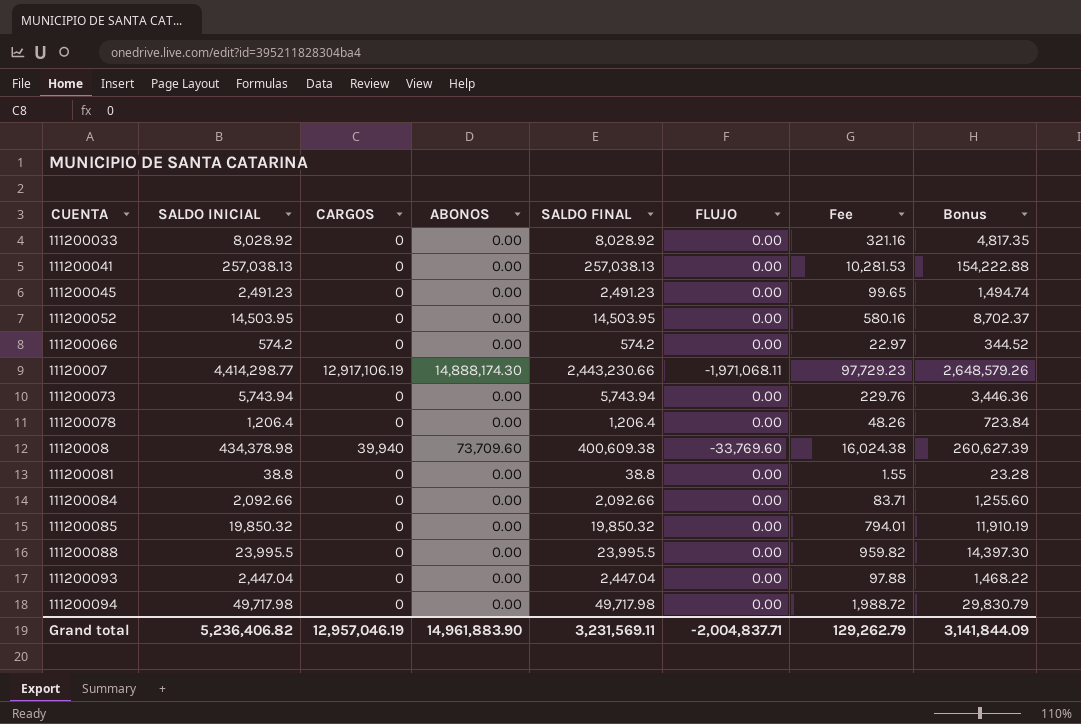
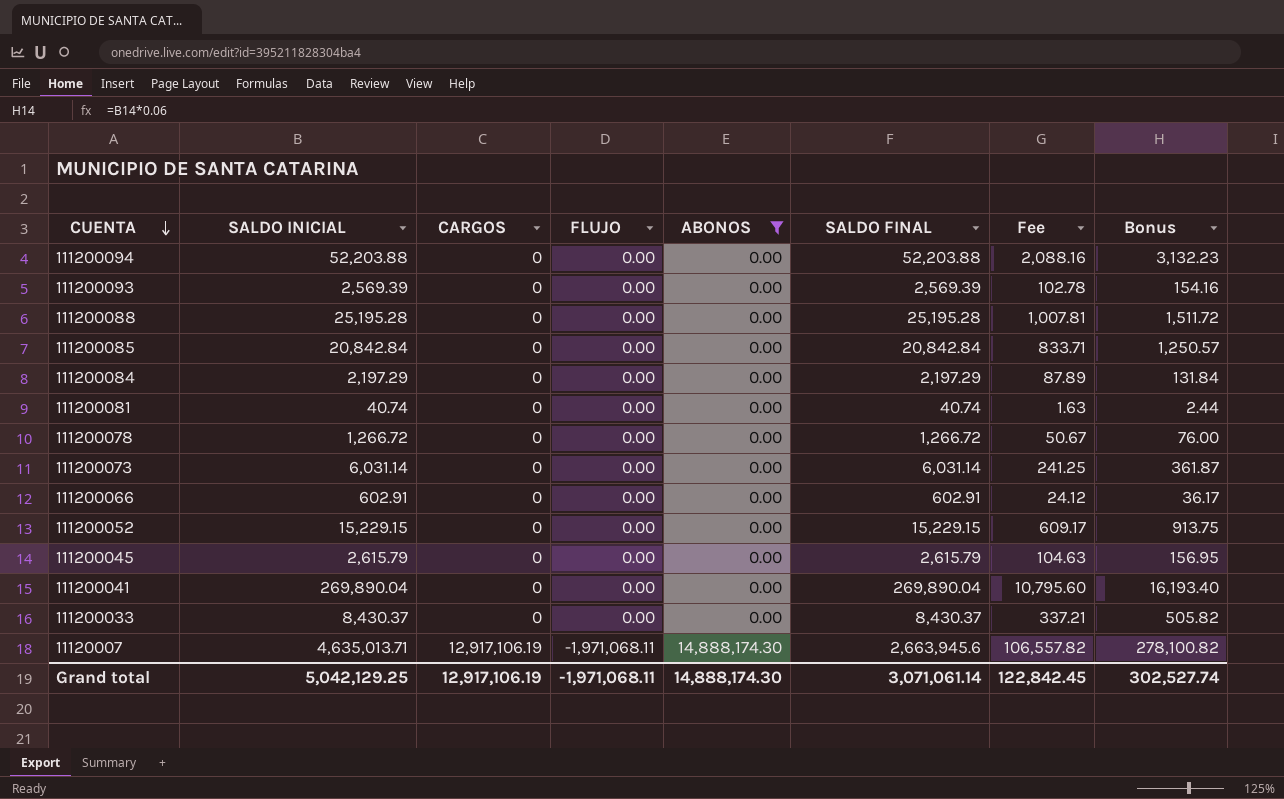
filter: none -> ABONOS != 73,709.60
row order: none -> CUENTA descending
column FLUJO | position: 6 -> 4
column Bonus | formula: [SALDO INICIAL] * 0.6 -> [SALDO INICIAL] * 0.06
111200094 | SALDO INICIAL: 49,717.98 -> 52,203.88
111200094 | SALDO FINAL: 49,717.98 -> 52,203.88
111200094 | Fee: 1,988.72 -> 2,088.16
111200093 | SALDO INICIAL: 2,447.04 -> 2,569.39
111200093 | SALDO FINAL: 2,447.04 -> 2,569.39
111200093 | Fee: 97.88 -> 102.78
111200088 | SALDO INICIAL: 23,995.5 -> 25,195.28
111200088 | SALDO FINAL: 23,995.5 -> 25,195.28
111200088 | Fee: 959.82 -> 1,007.81
111200085 | SALDO INICIAL: 19,850.32 -> 20,842.84
111200085 | SALDO FINAL: 19,850.32 -> 20,842.84
111200085 | Fee: 794.01 -> 833.71
111200084 | SALDO INICIAL: 2,092.66 -> 2,197.29
111200084 | SALDO FINAL: 2,092.66 -> 2,197.29
111200084 | Fee: 83.71 -> 87.89
111200081 | SALDO INICIAL: 38.8 -> 40.74
111200081 | SALDO FINAL: 38.8 -> 40.74
111200081 | Fee: 1.55 -> 1.63
111200078 | SALDO INICIAL: 1,206.4 -> 1,266.72
111200078 | SALDO FINAL: 1,206.4 -> 1,266.72
111200078 | Fee: 48.26 -> 50.67
111200073 | SALDO INICIAL: 5,743.94 -> 6,031.14
111200073 | SALDO FINAL: 5,743.94 -> 6,031.14
111200073 | Fee: 229.76 -> 241.25
111200066 | SALDO INICIAL: 574.2 -> 602.91
111200066 | SALDO FINAL: 574.2 -> 602.91
111200066 | Fee: 22.97 -> 24.12
111200052 | SALDO INICIAL: 14,503.95 -> 15,229.15
111200052 | SALDO FINAL: 14,503.95 -> 15,229.15
111200052 | Fee: 580.16 -> 609.17
111200045 | SALDO INICIAL: 2,491.23 -> 2,615.79
111200045 | SALDO FINAL: 2,491.23 -> 2,615.79
111200045 | Fee: 99.65 -> 104.63
111200041 | SALDO INICIAL: 257,038.13 -> 269,890.04
111200041 | SALDO FINAL: 257,038.13 -> 269,890.04
111200041 | Fee: 10,281.53 -> 10,795.60
111200033 | SALDO INICIAL: 8,028.92 -> 8,430.37
111200033 | SALDO FINAL: 8,028.92 -> 8,430.37
111200033 | Fee: 321.16 -> 337.21
11120007 | SALDO INICIAL: 4,414,298.77 -> 4,635,013.71
11120007 | SALDO FINAL: 2,443,230.66 -> 2,663,945.6
11120007 | Fee: 97,729.23 -> 106,557.82
Grand total | SALDO INICIAL: 5,236,406.82 -> 5,042,129.25
Grand total | CARGOS: 12,957,046.19 -> 12,917,106.19
Grand total | FLUJO: -2,004,837.71 -> -1,971,068.11
Grand total | ABONOS: 14,961,883.90 -> 14,888,174.30
Grand total | SALDO FINAL: 3,231,569.11 -> 3,071,061.14
Grand total | Fee: 129,262.79 -> 122,842.45
Grand total | Bonus: 3,141,844.09 -> 302,527.74

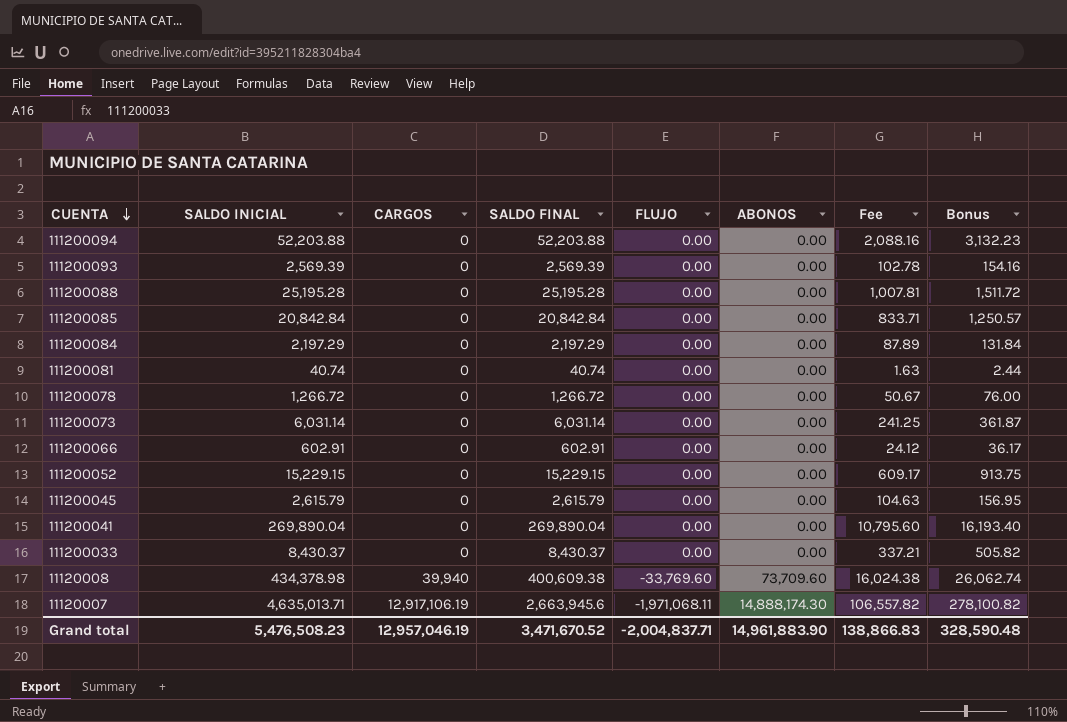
filter: ABONOS != 73,709.60 -> none
column SALDO FINAL | position: 6 -> 4
Grand total | SALDO INICIAL: 5,042,129.25 -> 5,476,508.23
Grand total | CARGOS: 12,917,106.19 -> 12,957,046.19
Grand total | SALDO FINAL: 3,071,061.14 -> 3,471,670.52
Grand total | FLUJO: -1,971,068.11 -> -2,004,837.71
Grand total | ABONOS: 14,888,174.30 -> 14,961,883.90
Grand total | Fee: 122,842.45 -> 138,866.83
Grand total | Bonus: 302,527.74 -> 328,590.48

